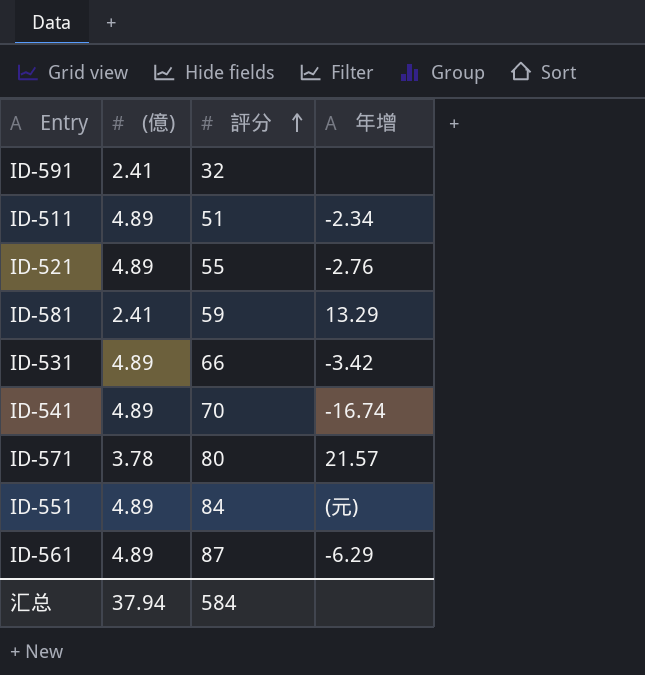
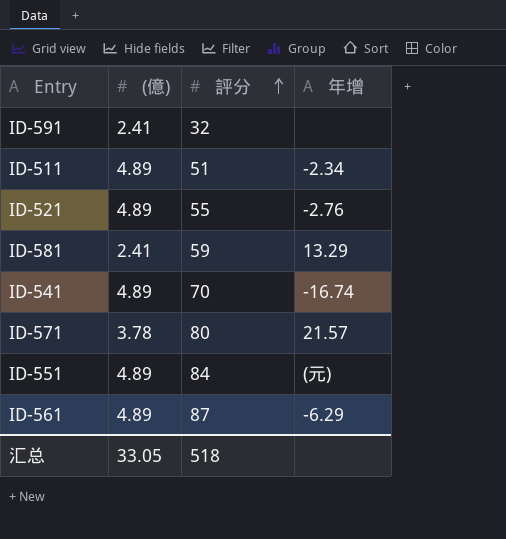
row ID-531: 4.89 | 66 | -3.42 -> none
汇总 | (億): 37.94 -> 33.05
汇总 | 評分: 584 -> 518

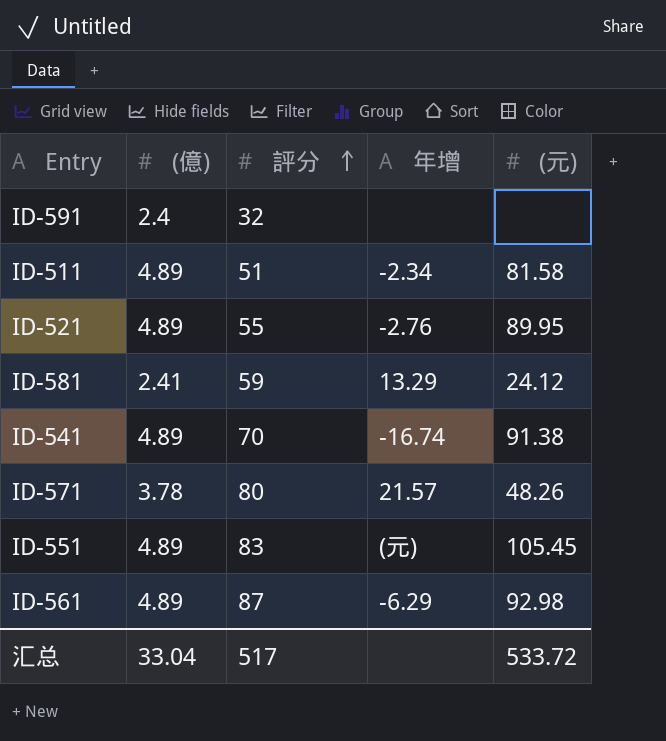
column (元) | position: none -> 5
ID-591 | (億): 2.41 -> 2.4
ID-551 | 評分: 84 -> 83
汇总 | (億): 33.05 -> 33.04
汇总 | 評分: 518 -> 517

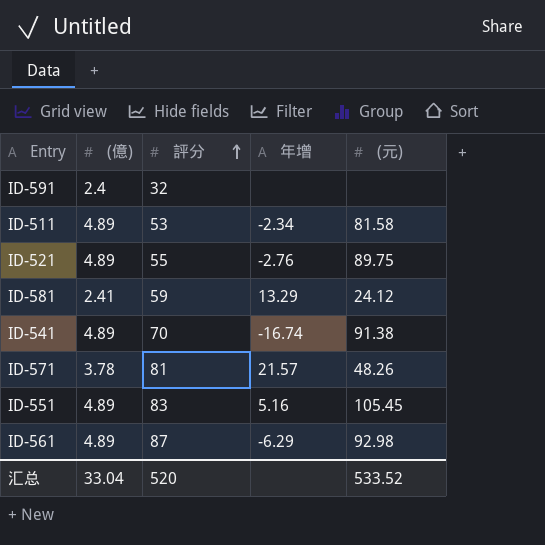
ID-511 | 評分: 51 -> 53
ID-521 | (元): 89.95 -> 89.75
ID-571 | 評分: 80 -> 81
ID-551 | 年增: (元) -> 5.16
汇总 | 評分: 517 -> 520
汇总 | (元): 533.72 -> 533.52

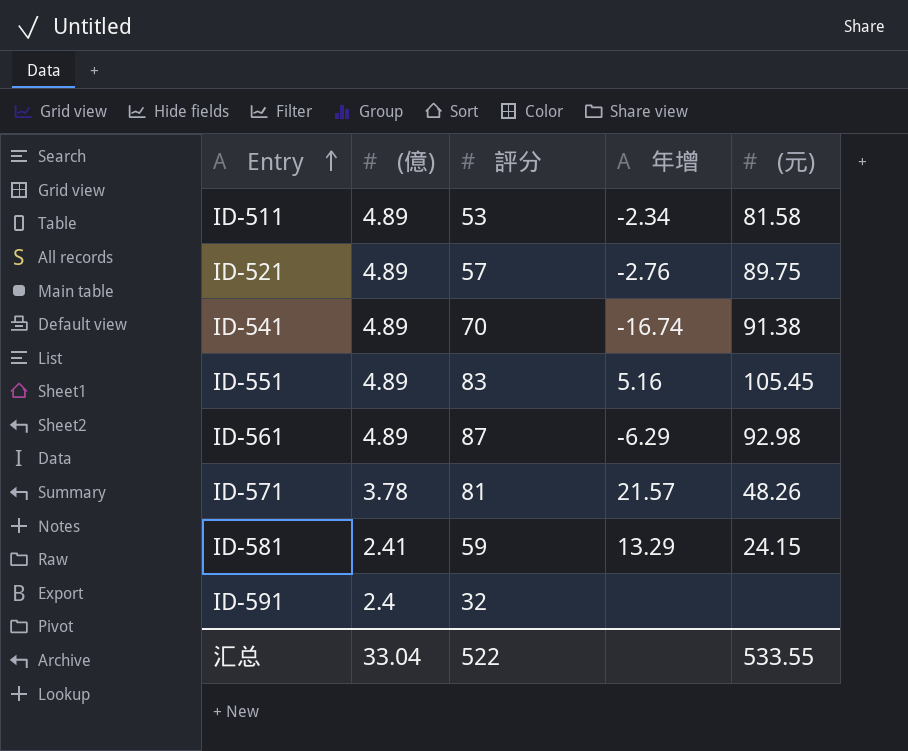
row order: 評分 ascending -> Entry ascending
ID-521 | 評分: 55 -> 57
ID-581 | (元): 24.12 -> 24.15
汇总 | 評分: 520 -> 522
汇总 | (元): 533.52 -> 533.55

